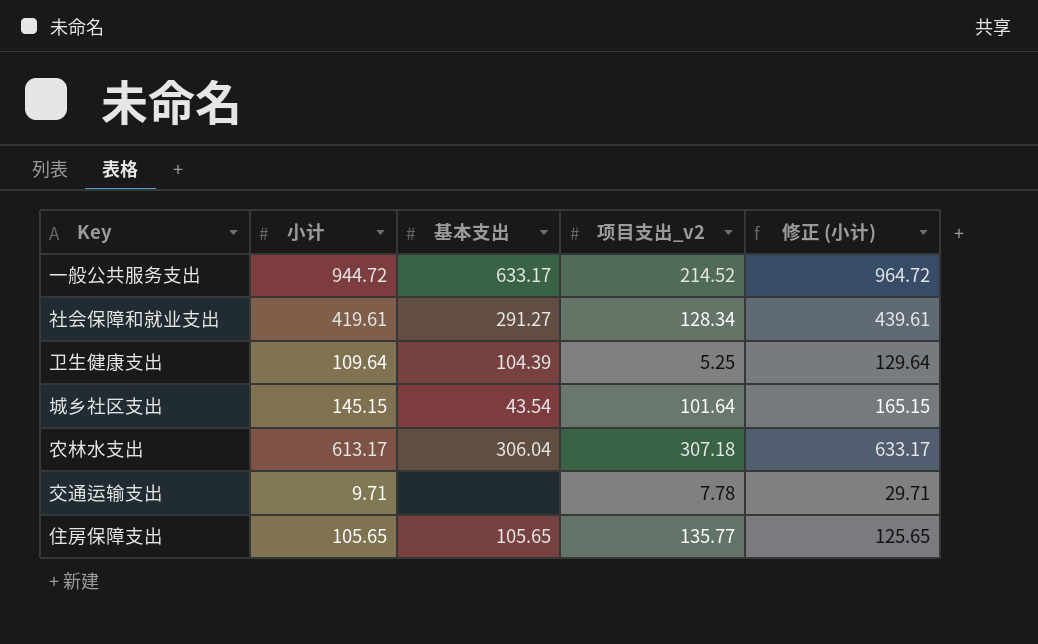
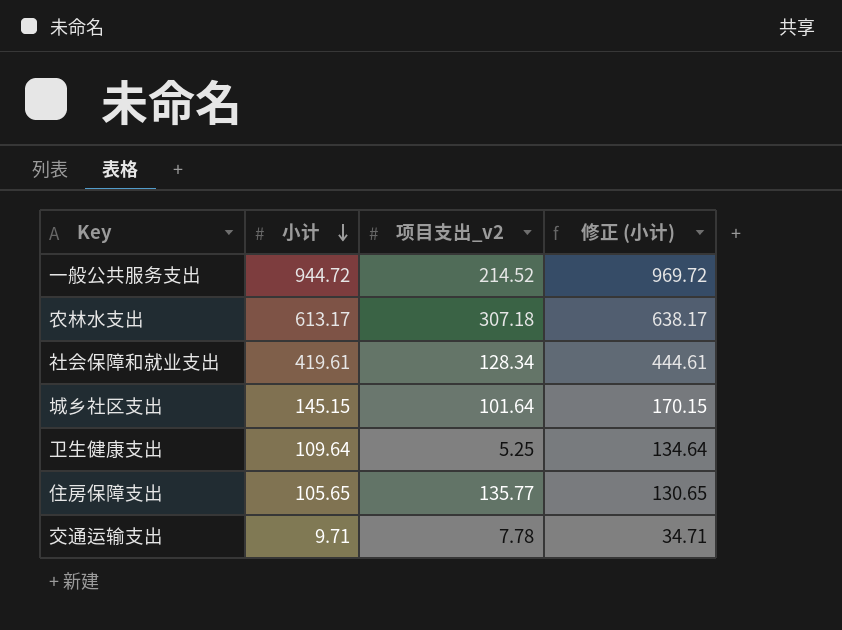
row order: none -> 小计 descending
column 基本支出 | position: 3 -> none
column 修正 (小计) | formula: [小计] + 20 -> [小计] + 25

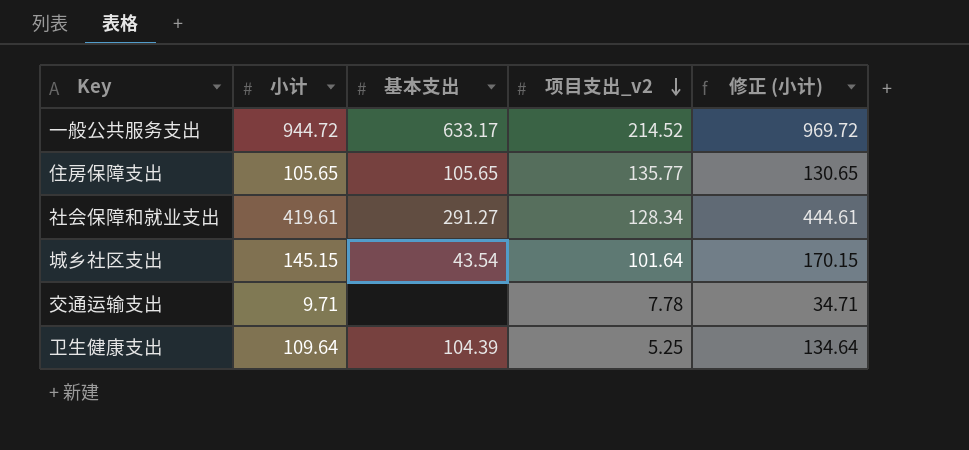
row order: 小计 descending -> 项目支出_v2 descending
column 基本支出 | position: none -> 3
row 农林水支出: 613.17 | 307.18 | 638.17 -> none

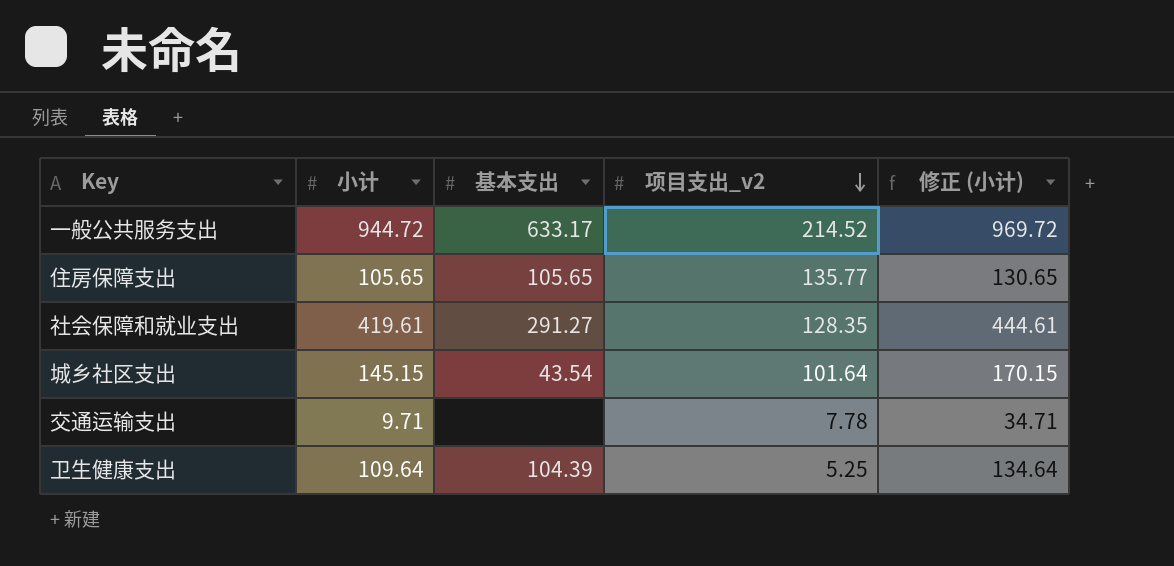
社会保障和就业支出 | 项目支出_v2: 128.34 -> 128.35

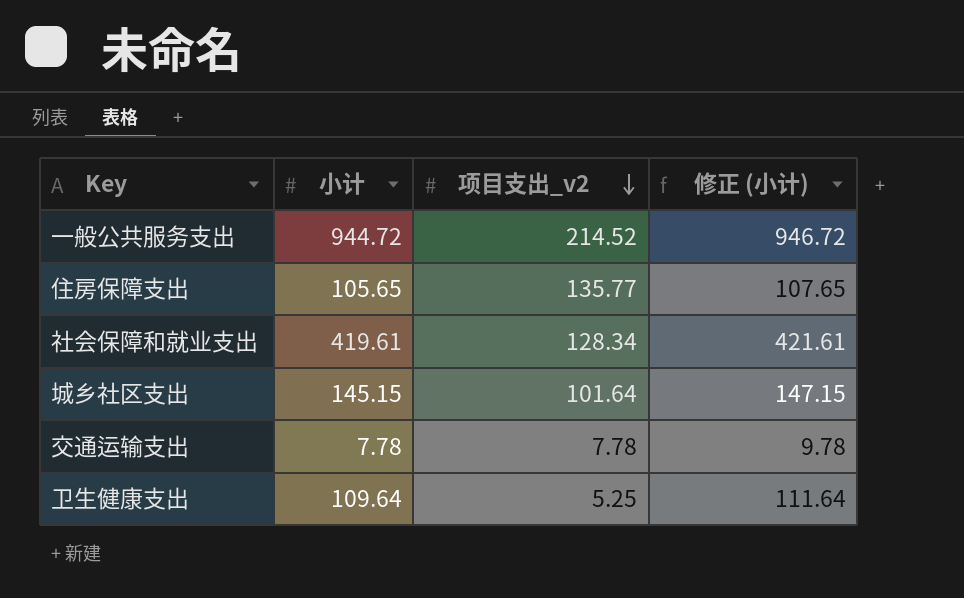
column 基本支出 | position: 3 -> none
column 修正 (小计) | formula: [小计] + 25 -> [小计] + 2
社会保障和就业支出 | 项目支出_v2: 128.35 -> 128.34
交通运输支出 | 小计: 9.71 -> 7.78

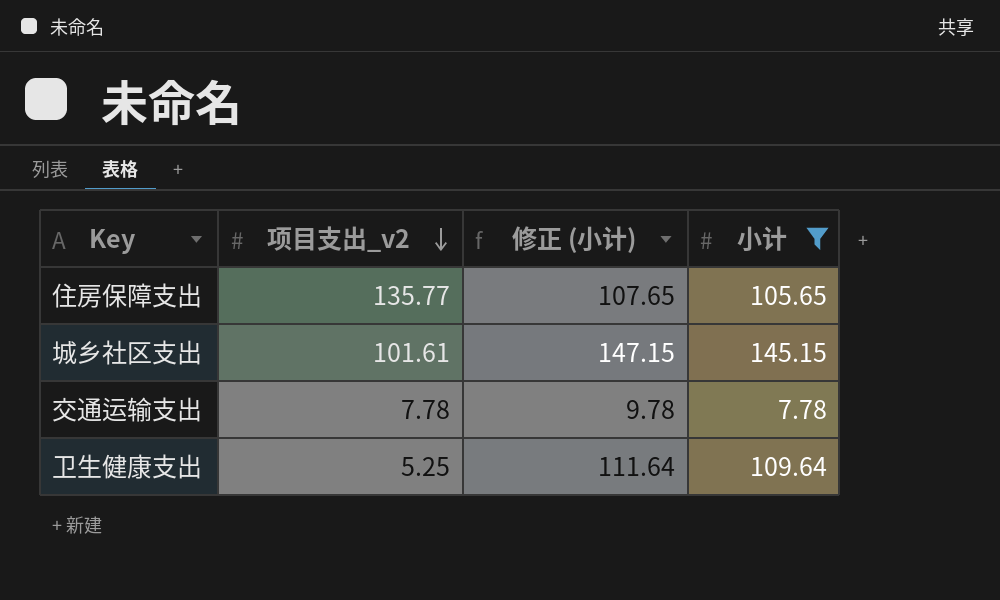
filter: none -> 小计 <= 145.15
column 小计 | position: 2 -> 4
城乡社区支出 | 项目支出_v2: 101.64 -> 101.61

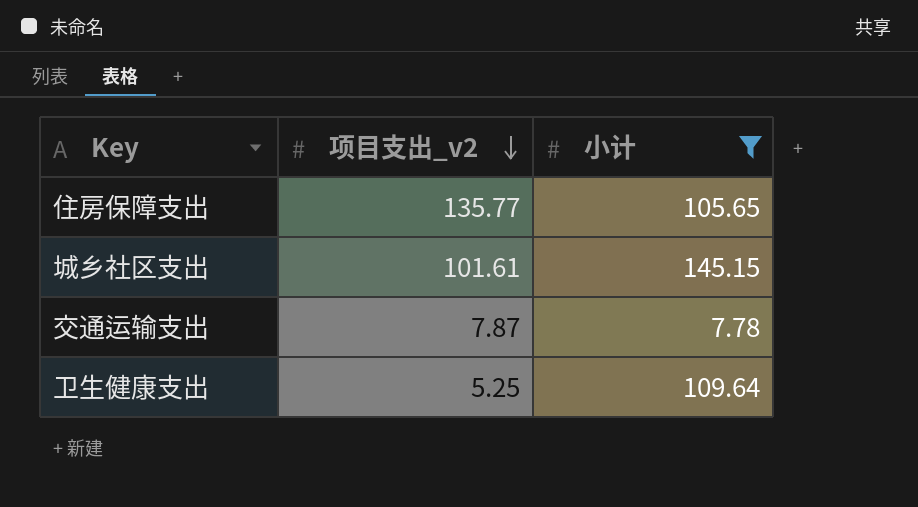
column 修正 (小计) | formula: [小计] + 2 -> none
交通运输支出 | 项目支出_v2: 7.78 -> 7.87

